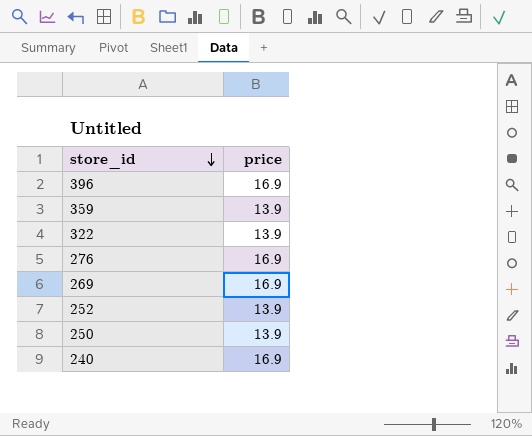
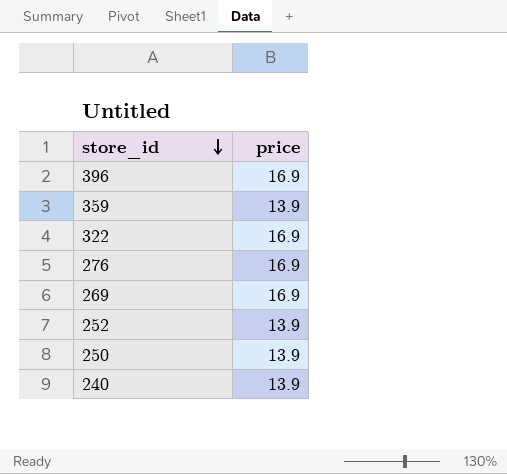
322 | price: 13.9 -> 16.9
240 | price: 16.9 -> 13.9

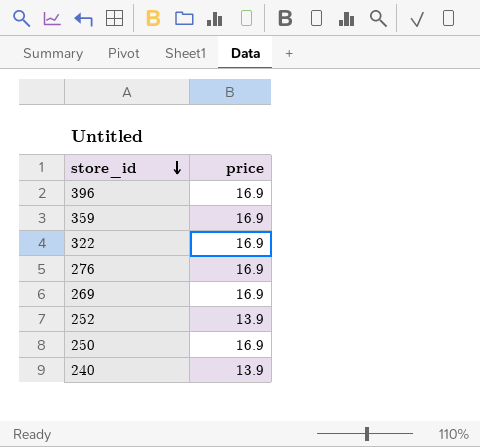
359 | price: 13.9 -> 16.9
250 | price: 13.9 -> 16.9

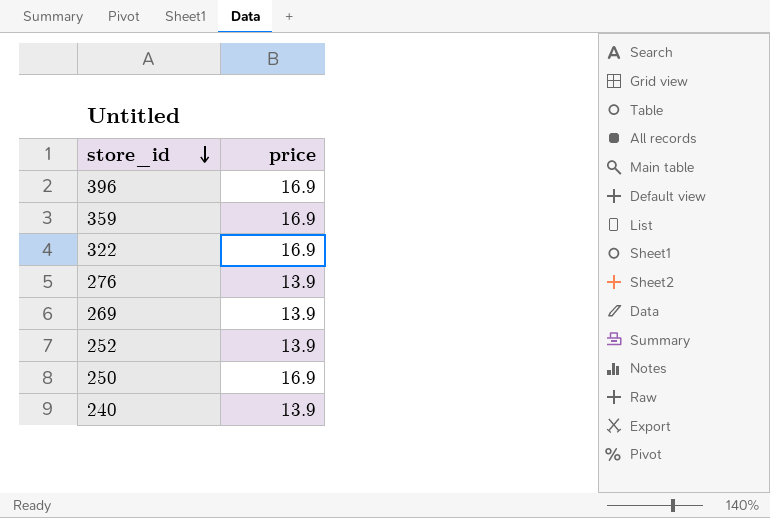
276 | price: 16.9 -> 13.9
269 | price: 16.9 -> 13.9

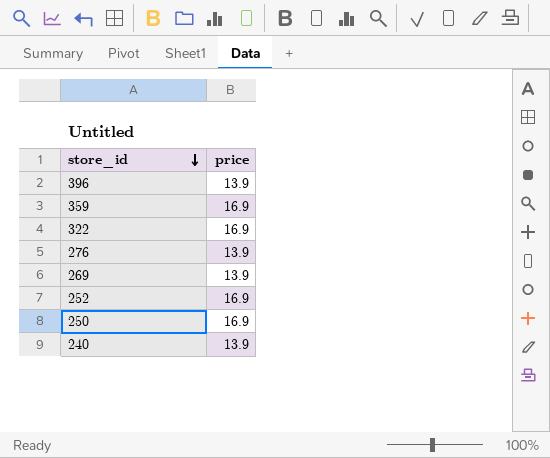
396 | price: 16.9 -> 13.9
252 | price: 13.9 -> 16.9

